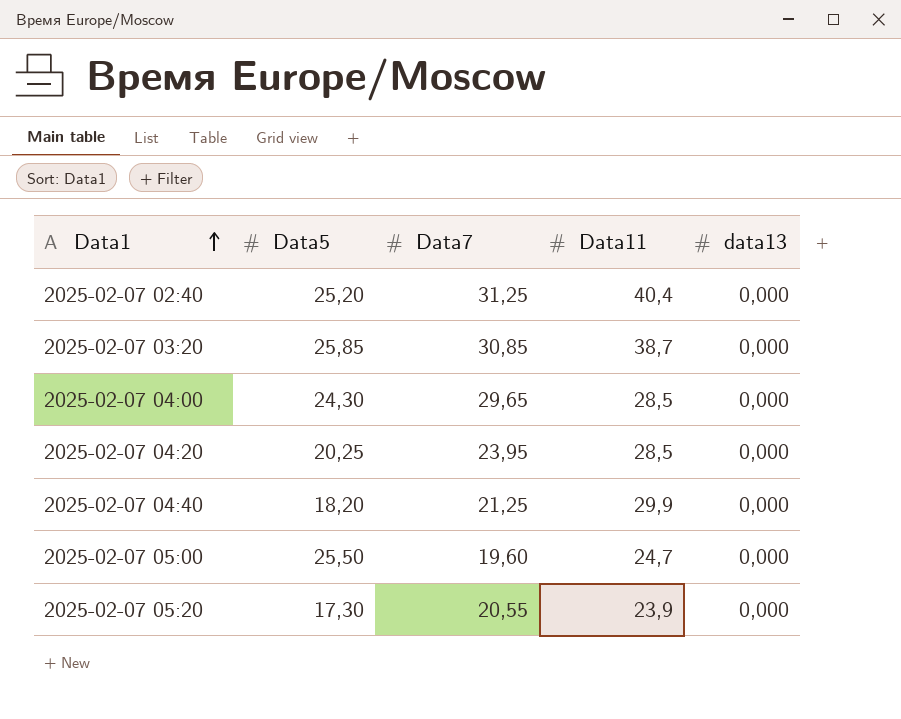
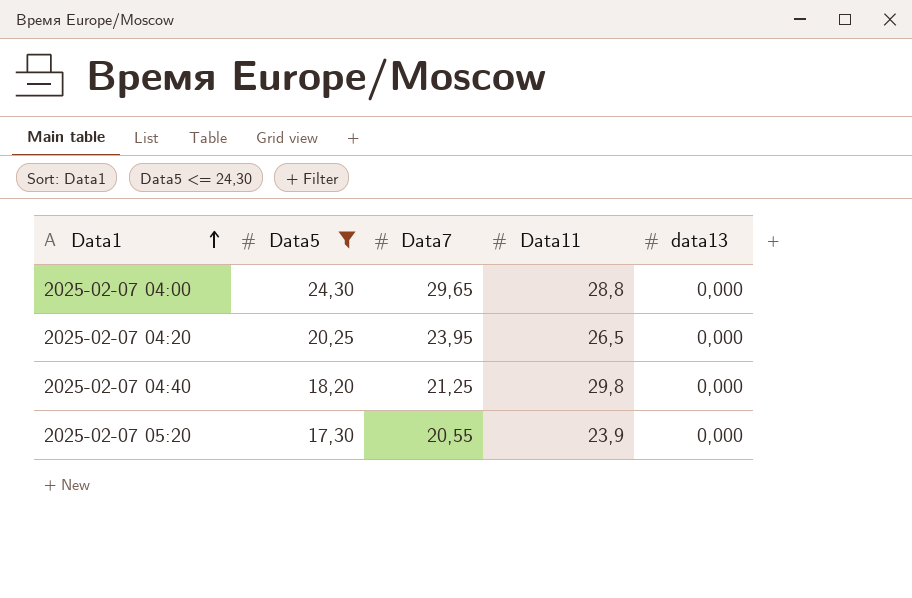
filter: none -> Data5 <= 24,30
2025-02-07 04:00 | Data11: 28,5 -> 28,8
2025-02-07 04:20 | Data11: 28,5 -> 26,5
2025-02-07 04:40 | Data11: 29,9 -> 29,8

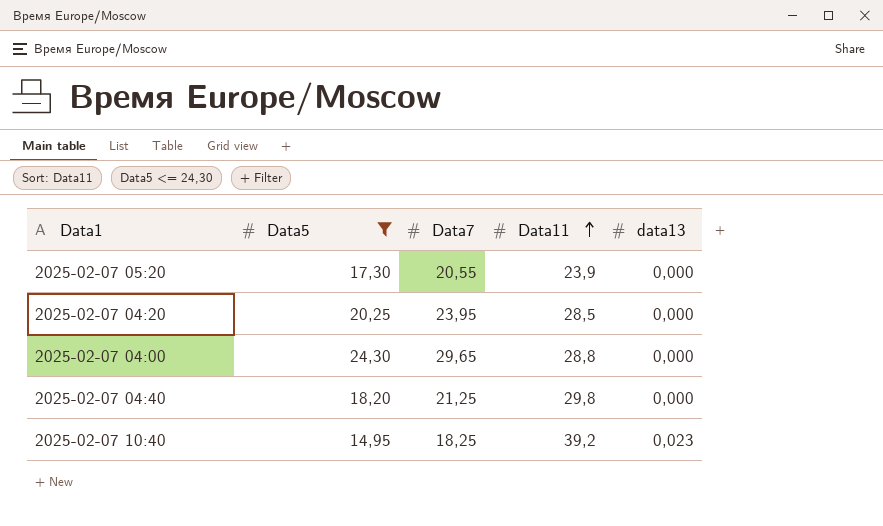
row order: Data1 ascending -> Data11 ascending
2025-02-07 04:20 | Data11: 26,5 -> 28,5
row 2025-02-07 10:40: none -> 14,95 | 18,25 | 39,2 | 0,023

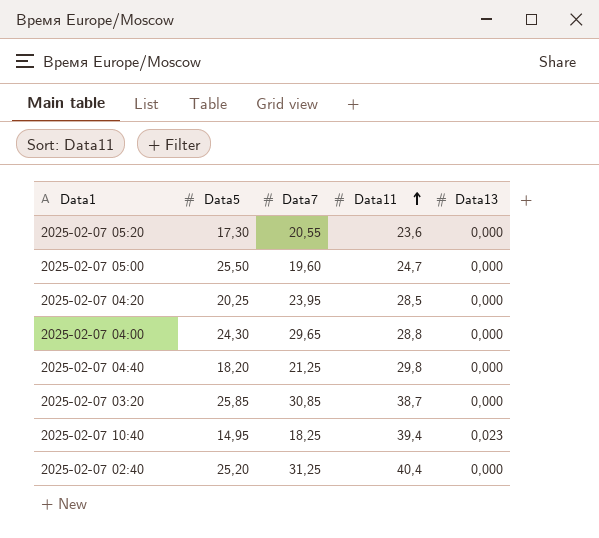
filter: Data5 <= 24,30 -> none
column name: data13 -> Data13
2025-02-07 05:20 | Data11: 23,9 -> 23,6
2025-02-07 10:40 | Data11: 39,2 -> 39,4

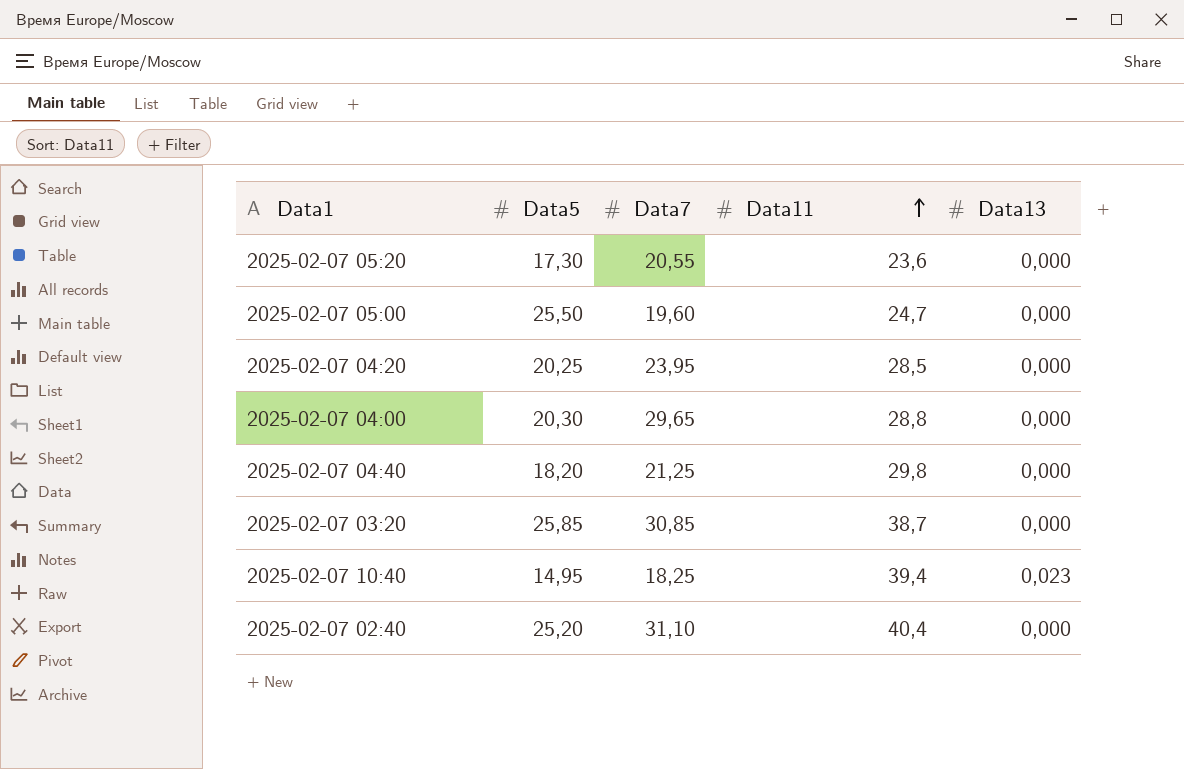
2025-02-07 04:00 | Data5: 24,30 -> 20,30
2025-02-07 02:40 | Data7: 31,25 -> 31,10

